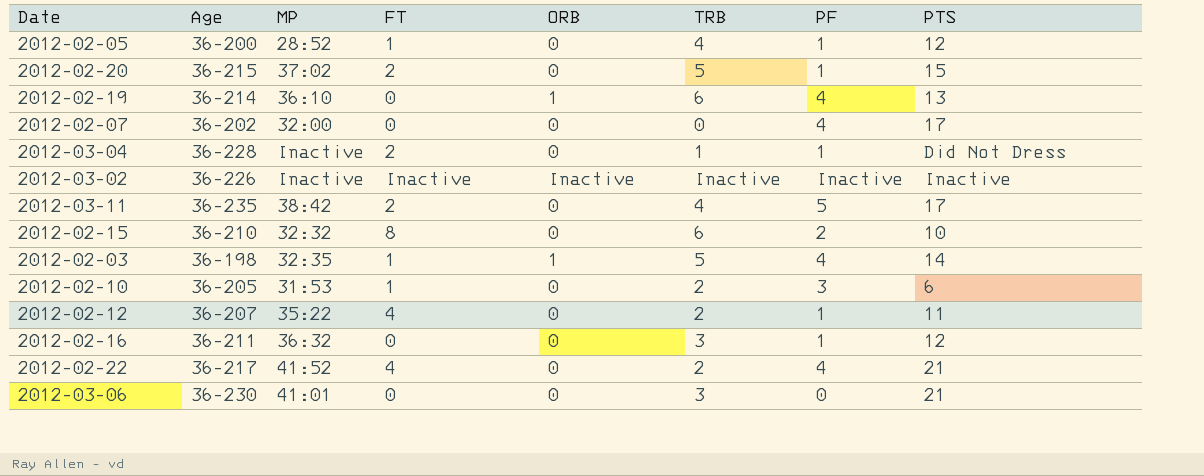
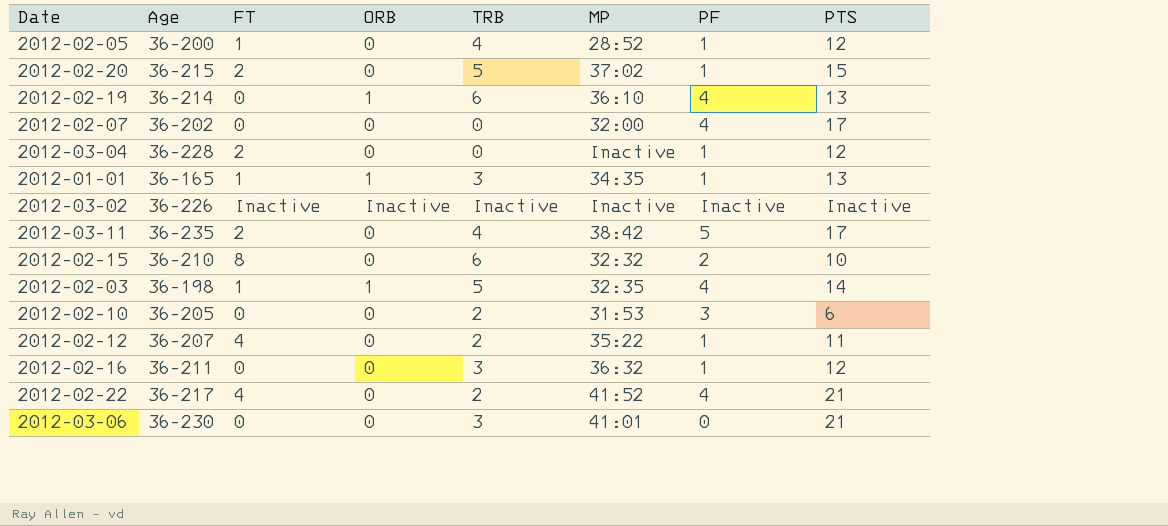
column MP | position: 3 -> 6
2012-03-04 | TRB: 1 -> 0
2012-03-04 | PTS: Did Not Dress -> 12
row 2012-01-01: none -> 36-165 | 1 | 1 | 3 | 34:35 | 1 | 13
2012-02-10 | FT: 1 -> 0

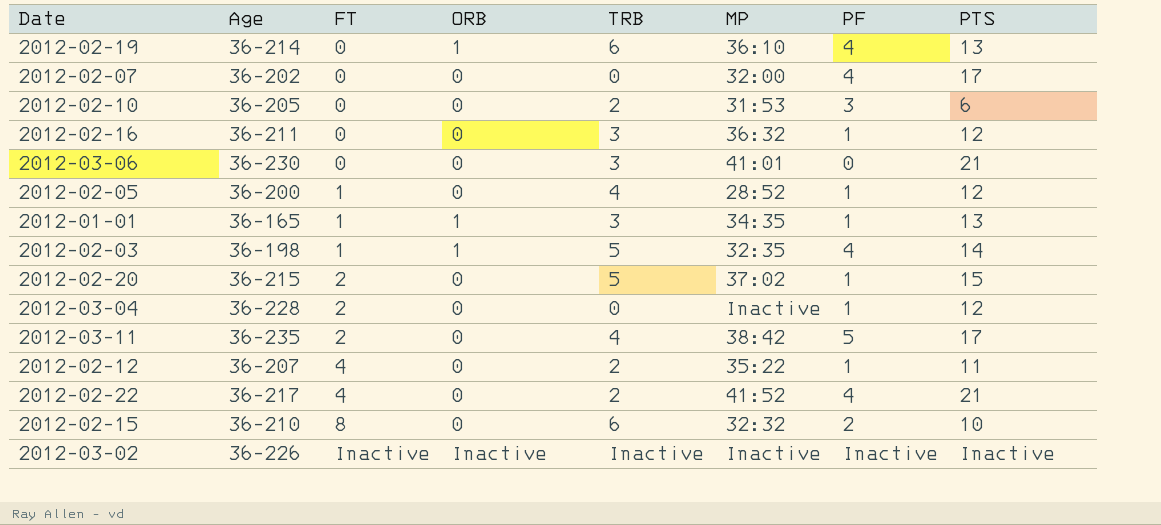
row order: none -> FT ascending

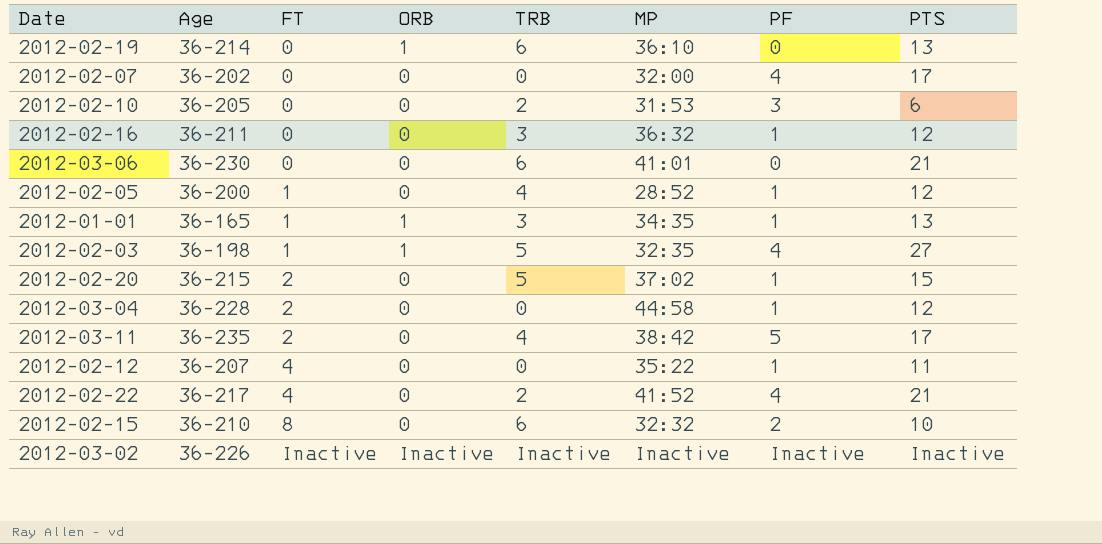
2012-02-19 | PF: 4 -> 0
2012-03-06 | TRB: 3 -> 6
2012-02-03 | PTS: 14 -> 27
2012-03-04 | MP: Inactive -> 44:58
2012-02-12 | TRB: 2 -> 0

